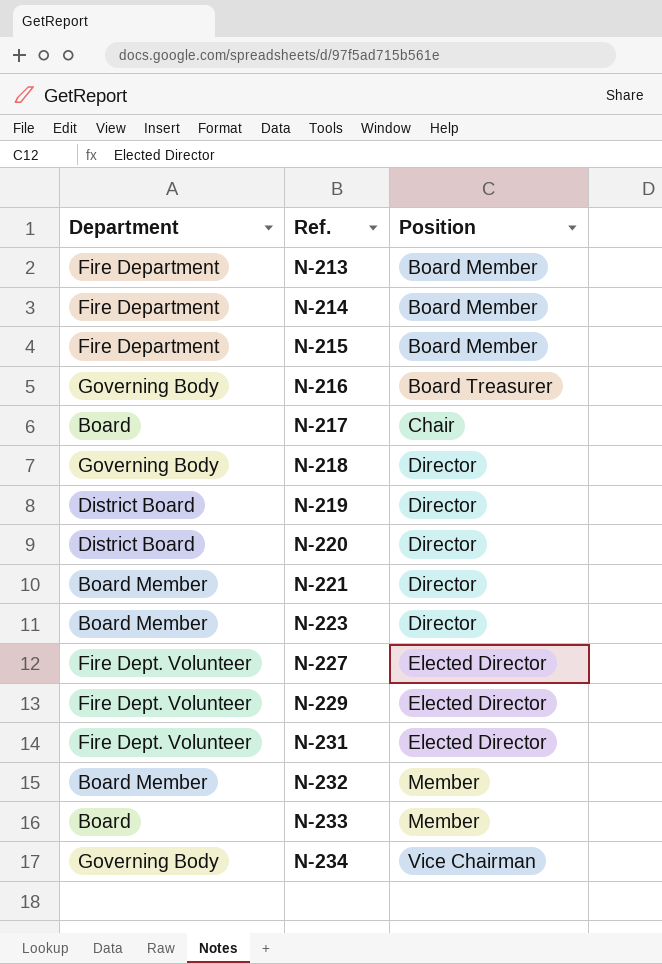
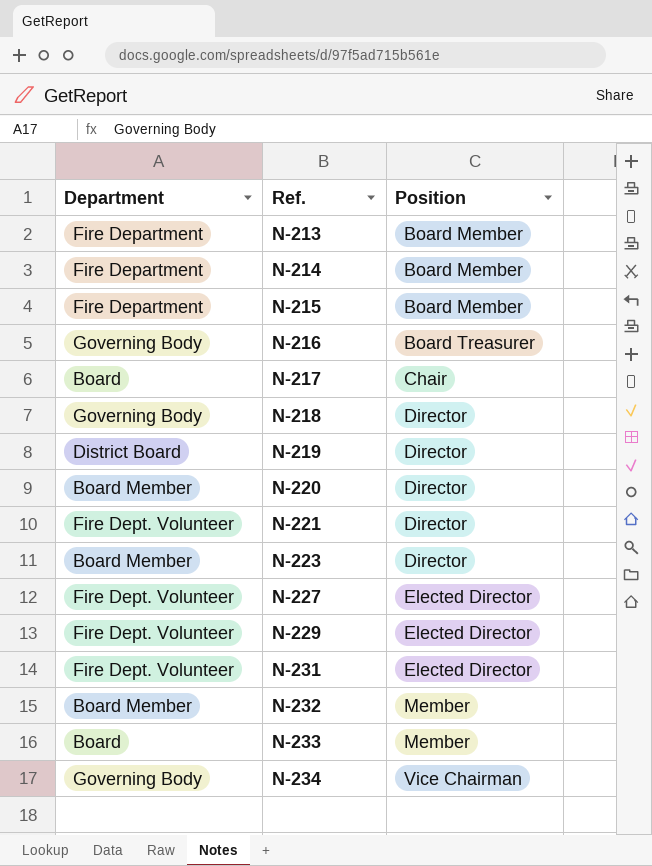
N-220 | Department: District Board -> Board Member
N-221 | Department: Board Member -> Fire Dept. Volunteer

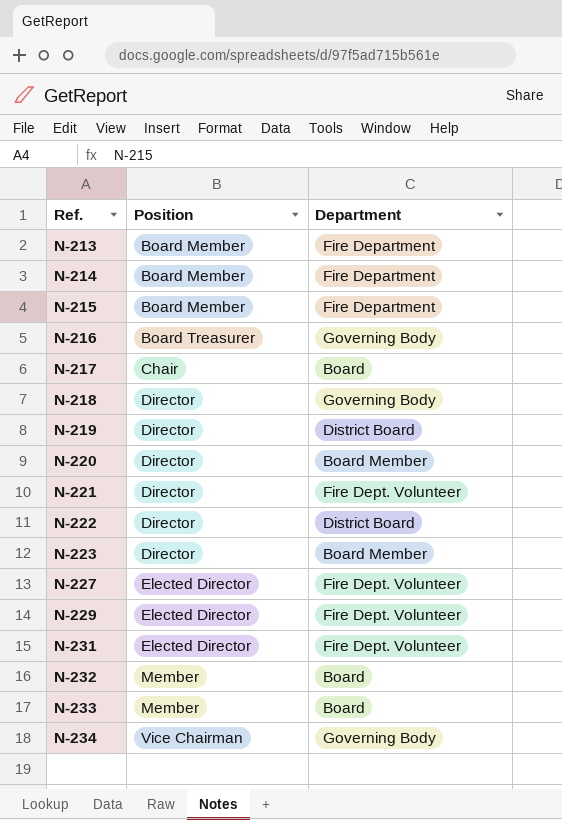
column Department | position: 1 -> 3
row N-222: none -> Director | District Board
N-232 | Department: Board Member -> Board

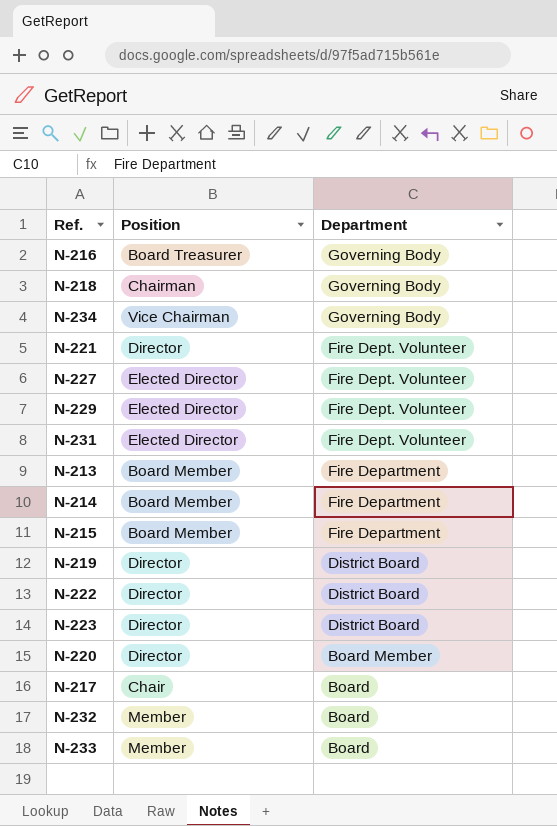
row order: Ref. ascending -> Department descending
N-218 | Position: Director -> Chairman
N-223 | Department: Board Member -> District Board

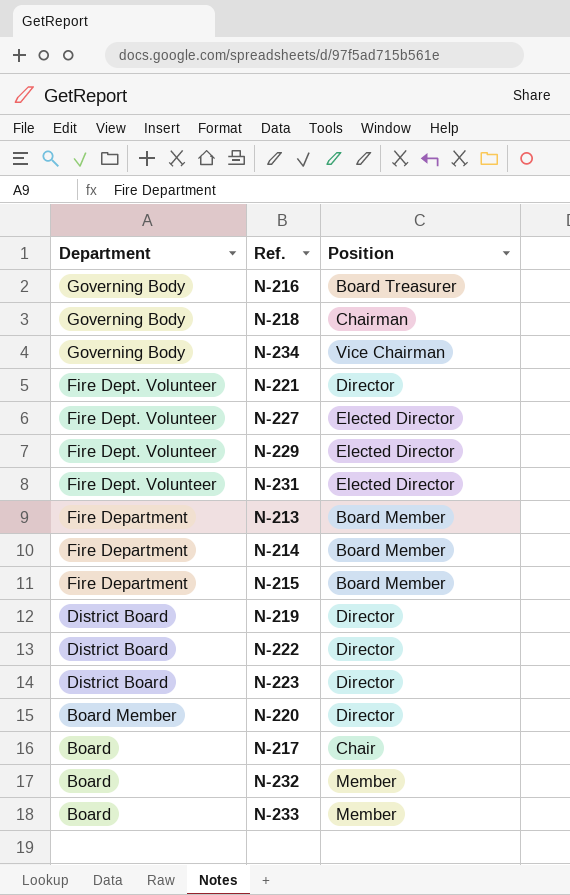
column Department | position: 3 -> 1

